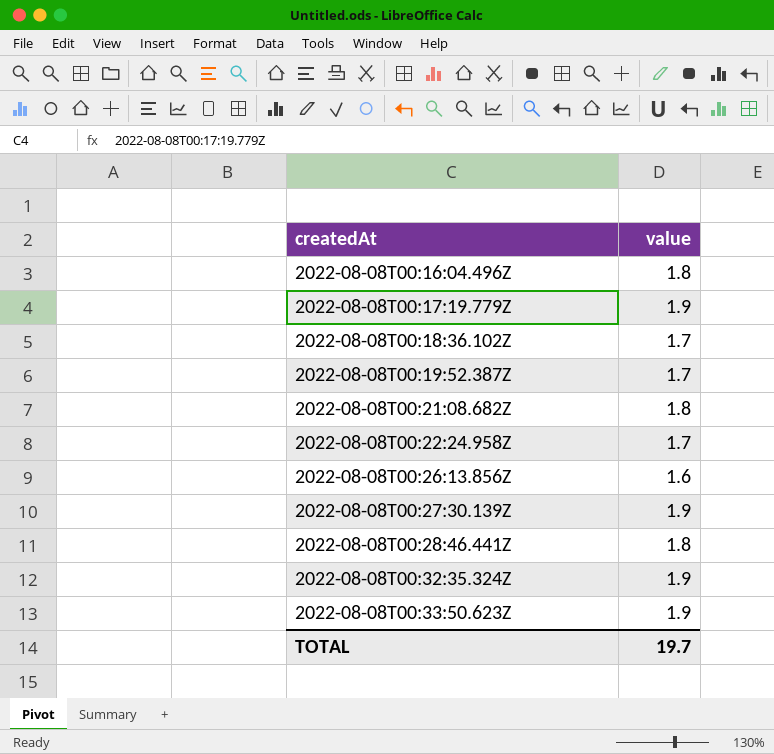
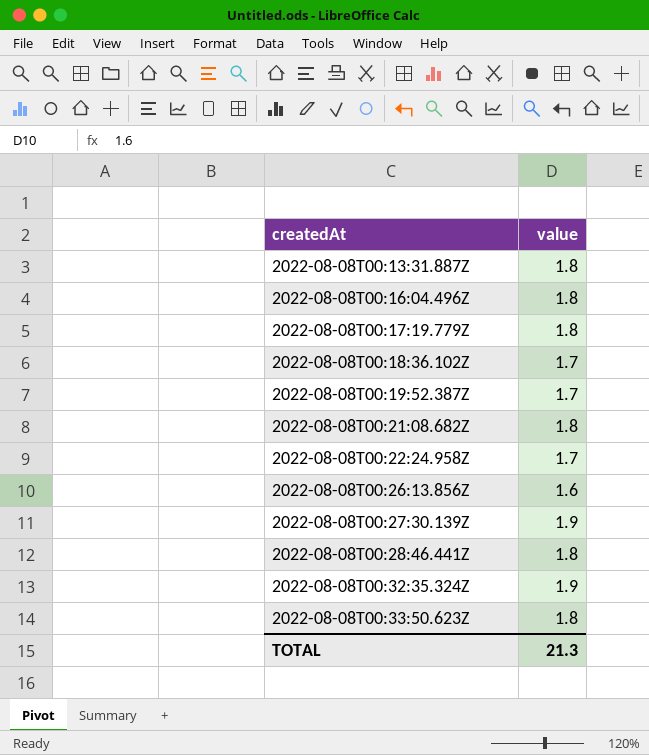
row 2022-08-08T00:13:31.887Z: none -> 1.8
2022-08-08T00:17:19.779Z | value: 1.9 -> 1.8
2022-08-08T00:33:50.623Z | value: 1.9 -> 1.8
TOTAL | value: 19.7 -> 21.3

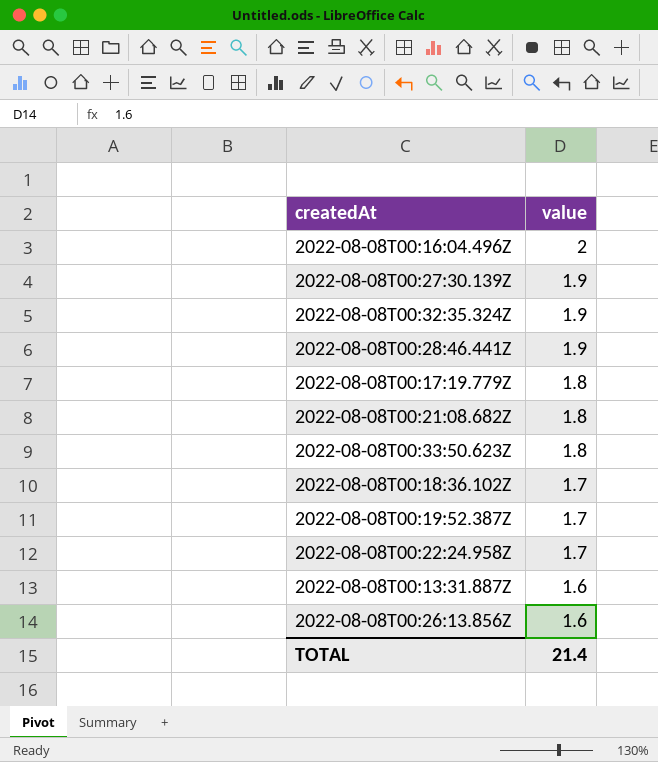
row order: createdAt ascending -> value descending
2022-08-08T00:16:04.496Z | value: 1.8 -> 2
2022-08-08T00:28:46.441Z | value: 1.8 -> 1.9
2022-08-08T00:13:31.887Z | value: 1.8 -> 1.6
TOTAL | value: 21.3 -> 21.4

